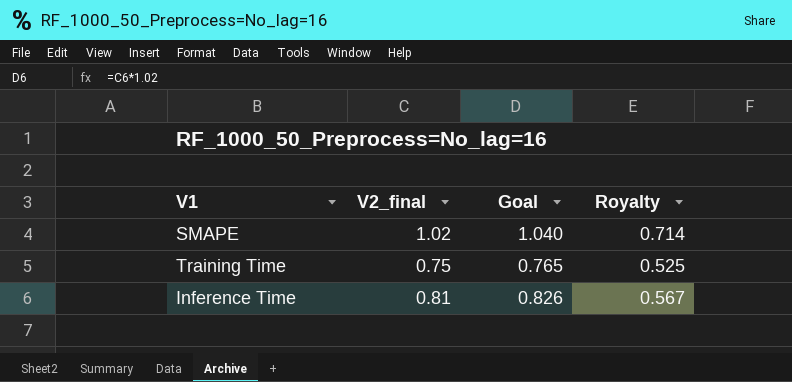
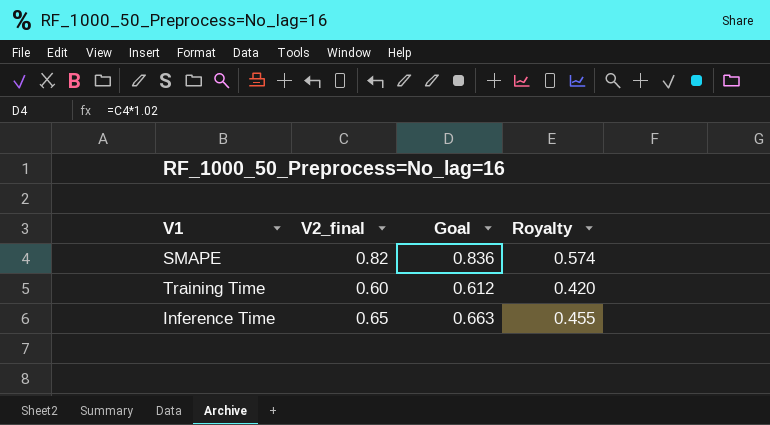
SMAPE | V2_final: 1.02 -> 0.82
SMAPE | Goal: 1.040 -> 0.836
SMAPE | Royalty: 0.714 -> 0.574
Training Time | V2_final: 0.75 -> 0.60
Training Time | Goal: 0.765 -> 0.612
Training Time | Royalty: 0.525 -> 0.420
Inference Time | V2_final: 0.81 -> 0.65
Inference Time | Goal: 0.826 -> 0.663
Inference Time | Royalty: 0.567 -> 0.455

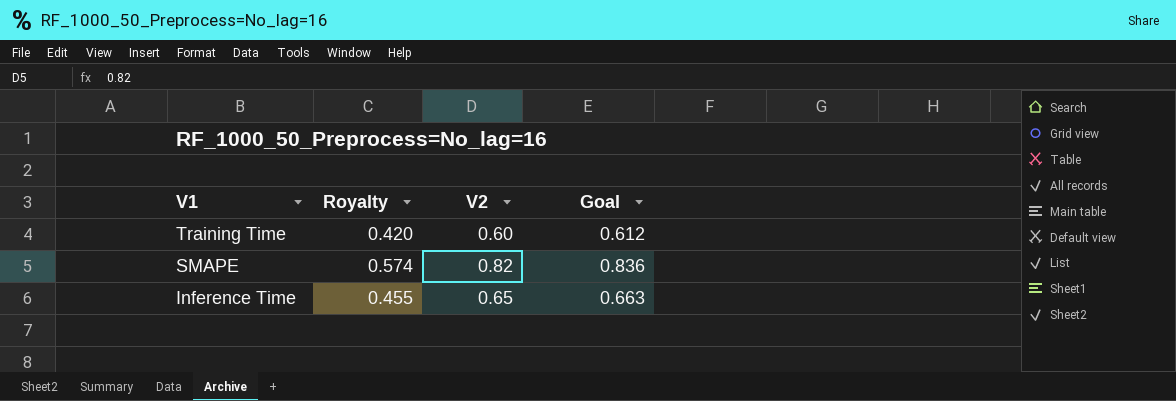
row order: none -> V1 descending
column Royalty | position: 4 -> 2
column name: V2_final -> V2

